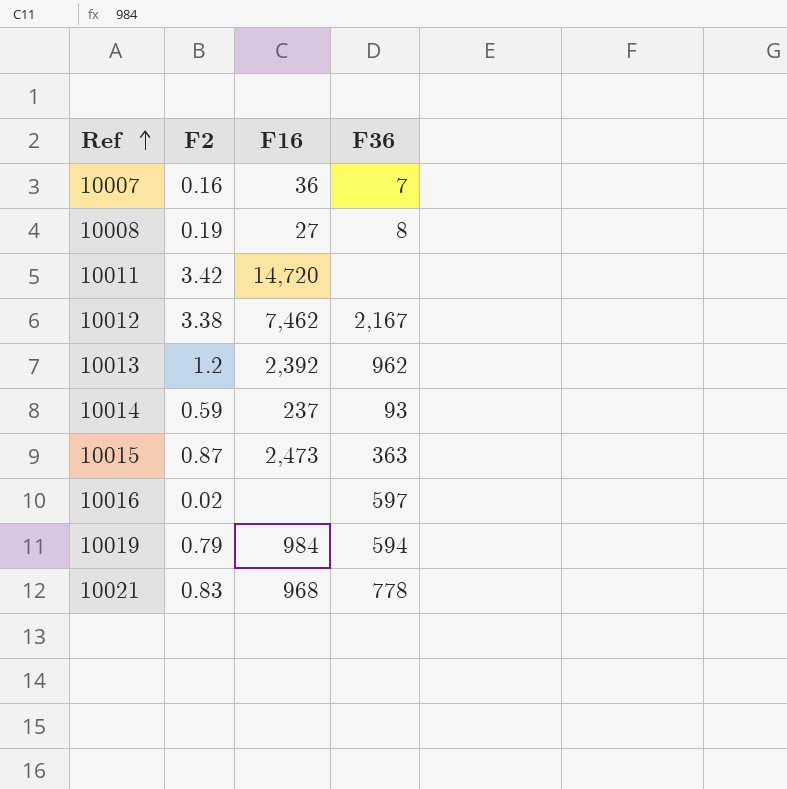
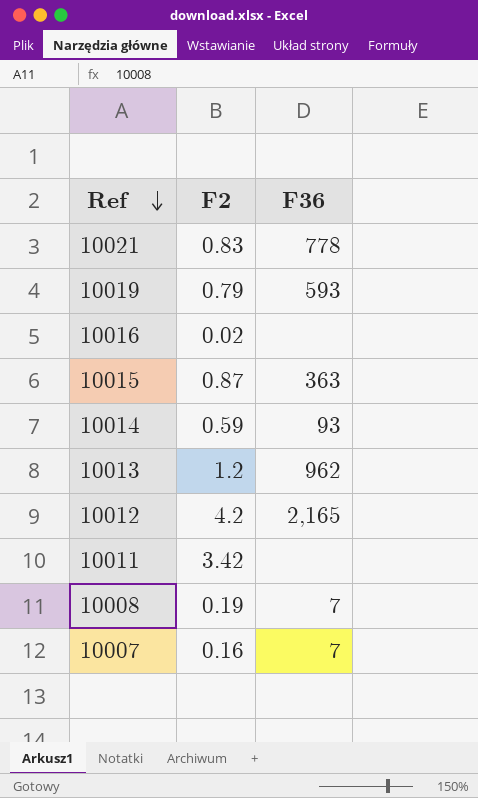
row order: Ref ascending -> Ref descending
column F16 | position: 3 -> none
10019 | F36: 594 -> 593
10016 | F36: 597 -> none
10012 | F2: 3.38 -> 4.2
10012 | F36: 2,167 -> 2,165
10008 | F36: 8 -> 7

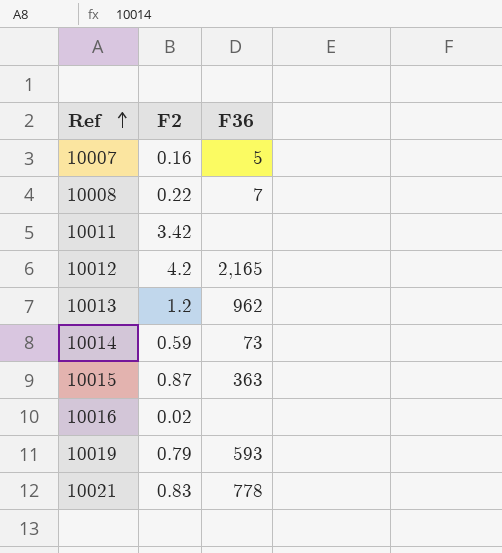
row order: Ref descending -> Ref ascending
10007 | F36: 7 -> 5
10008 | F2: 0.19 -> 0.22
10014 | F36: 93 -> 73

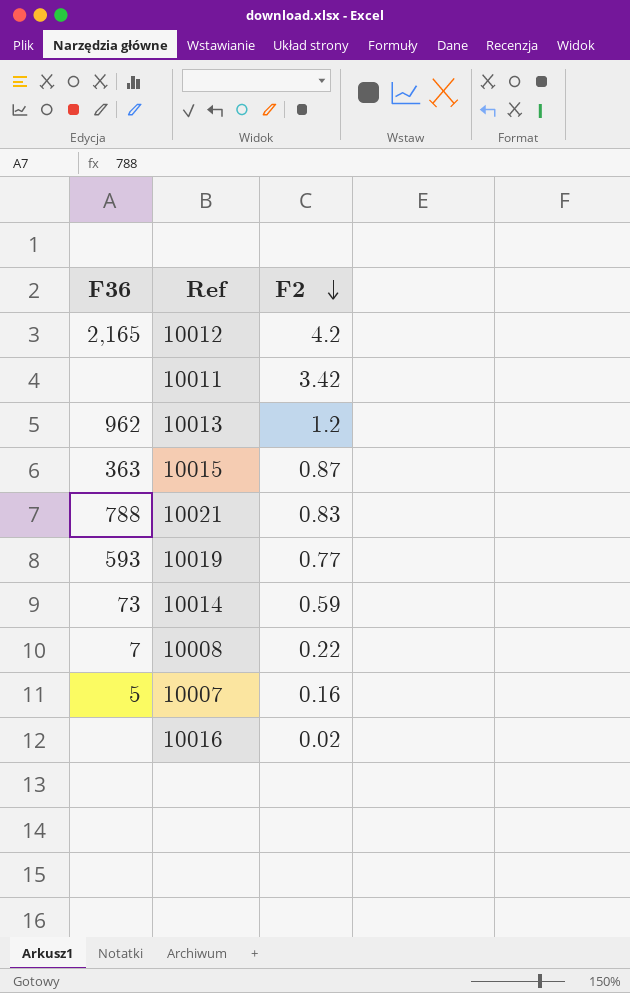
row order: Ref ascending -> F2 descending
column F36 | position: 3 -> 1
10021 | F36: 778 -> 788
10019 | F2: 0.79 -> 0.77

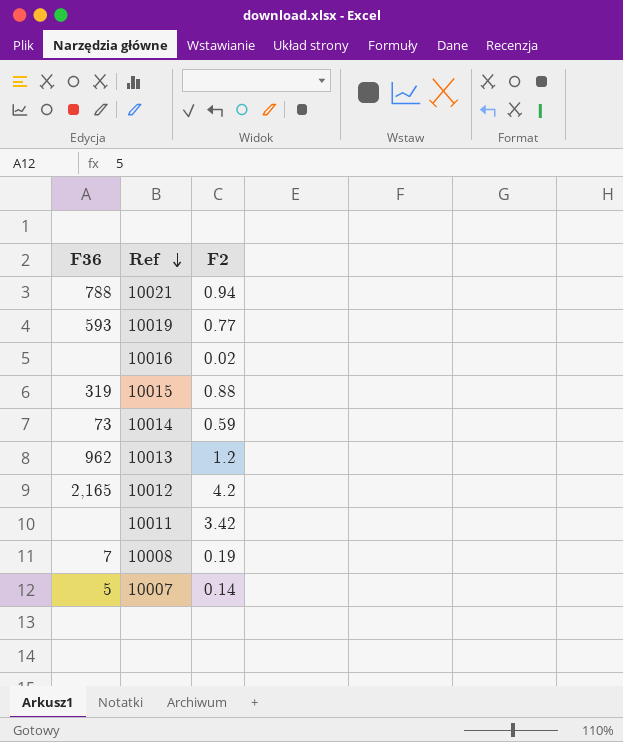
row order: F2 descending -> Ref descending
10021 | F2: 0.83 -> 0.94
10015 | F36: 363 -> 319
10015 | F2: 0.87 -> 0.88
10008 | F2: 0.22 -> 0.19
10007 | F2: 0.16 -> 0.14

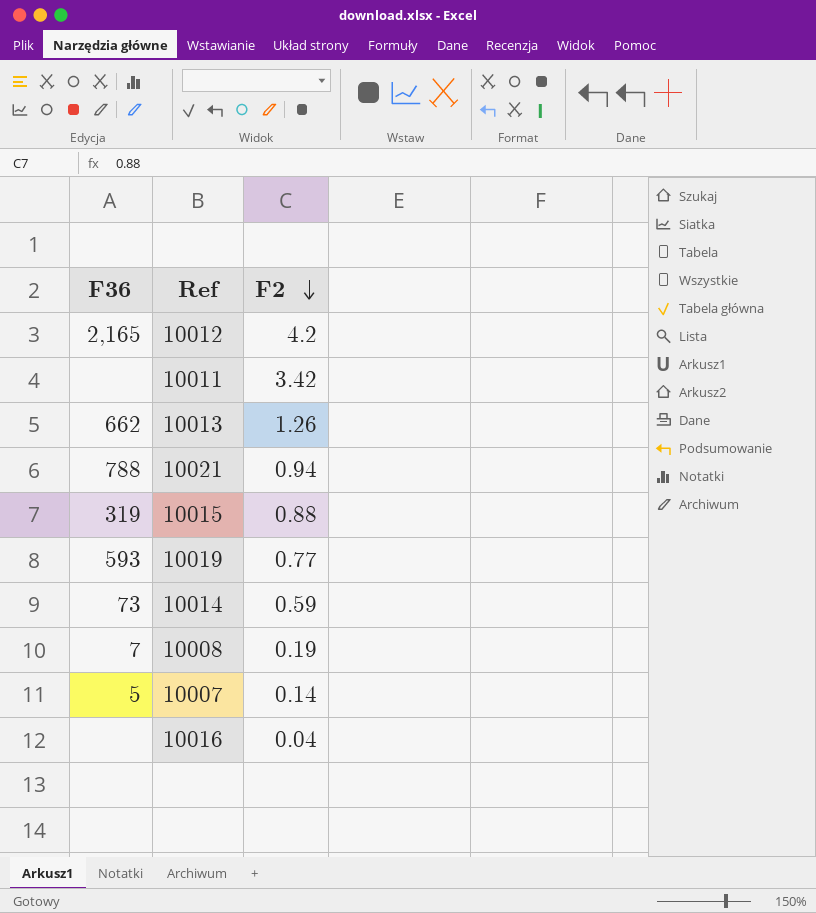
row order: Ref descending -> F2 descending
10013 | F36: 962 -> 662
10013 | F2: 1.2 -> 1.26
10016 | F2: 0.02 -> 0.04

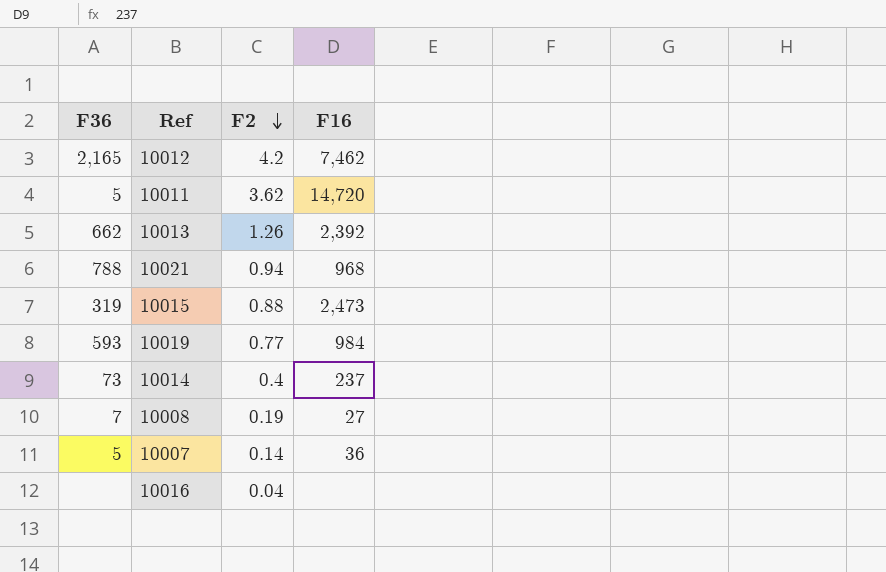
column F16 | position: none -> 4
10011 | F36: none -> 5
10011 | F2: 3.42 -> 3.62
10014 | F2: 0.59 -> 0.4

